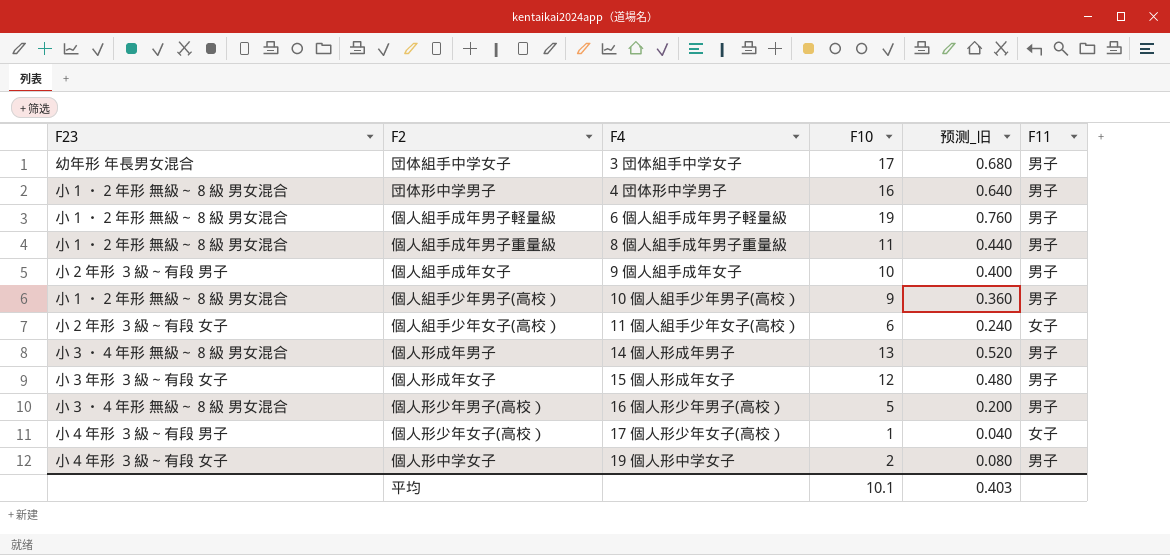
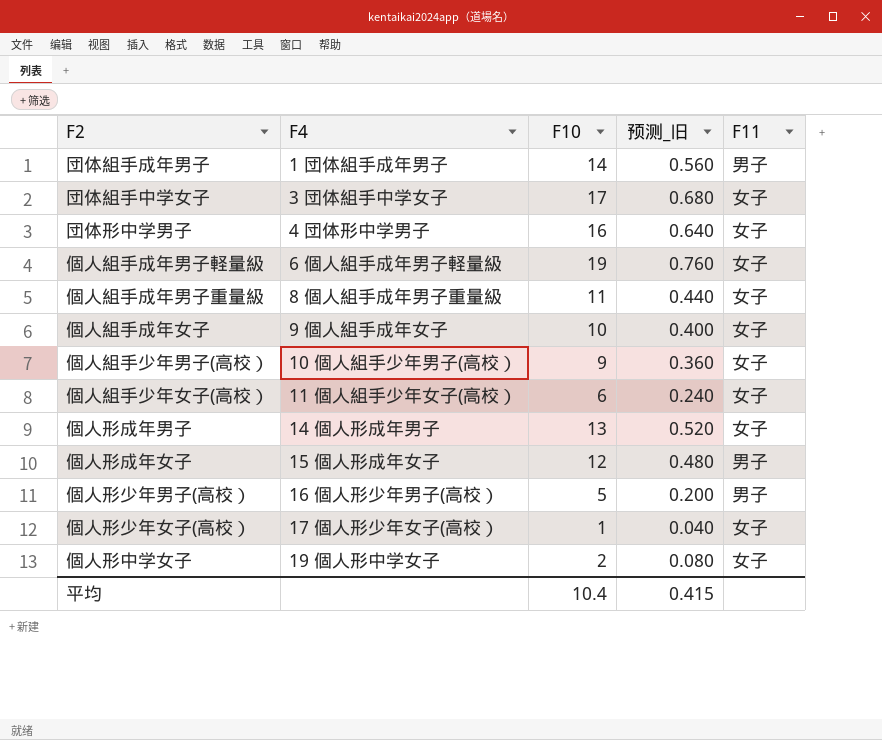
column F23 | position: 1 -> none
row 団体組手成年男子: none -> 1 団体組手成年男子 | 14 | 0.560 | 男子
団体組手中学女子 | F11: 男子 -> 女子
団体形中学男子 | F11: 男子 -> 女子
個人組手成年男子軽量級 | F11: 男子 -> 女子
個人組手成年男子重量級 | F11: 男子 -> 女子
個人組手成年女子 | F11: 男子 -> 女子
個人組手少年男子(高校） | F11: 男子 -> 女子
個人形成年男子 | F11: 男子 -> 女子
個人形中学女子 | F11: 男子 -> 女子
平均 | F10: 10.1 -> 10.4
平均 | 预测_旧: 0.403 -> 0.415

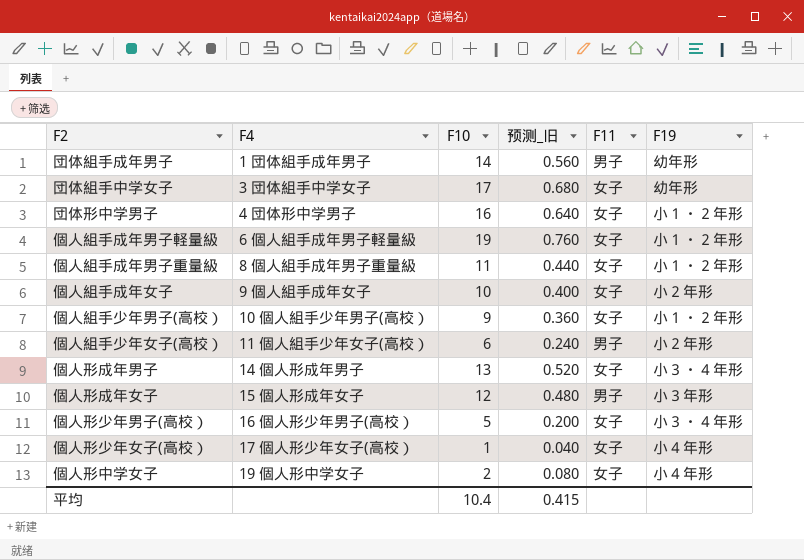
column F19 | position: none -> 6
個人組手少年女子(高校） | F11: 女子 -> 男子
個人形少年男子(高校） | F11: 男子 -> 女子

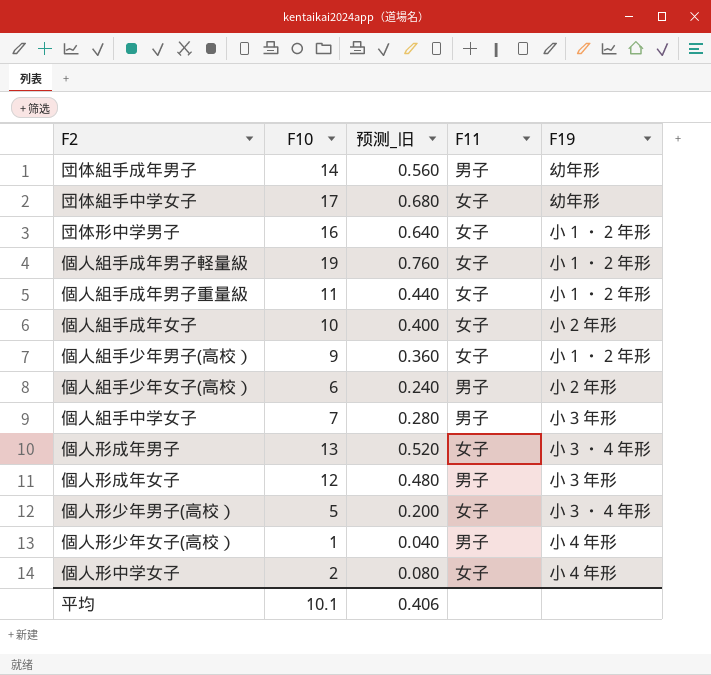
column F4 | position: 2 -> none
row 個人組手中学女子: none -> 7 | 0.280 | 男子 | 小３年形
個人形少年女子(高校） | F11: 女子 -> 男子
平均 | F10: 10.4 -> 10.1
平均 | 预测_旧: 0.415 -> 0.406

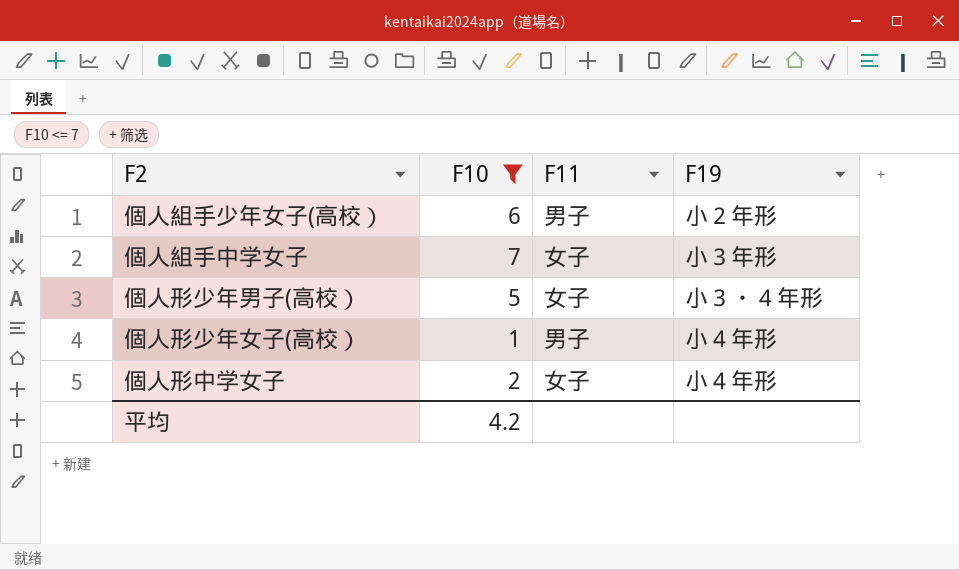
filter: none -> F10 <= 7
column 预测_旧 | formula: [F10] * 0.04 -> none
個人組手中学女子 | F11: 男子 -> 女子
平均 | F10: 10.1 -> 4.2

